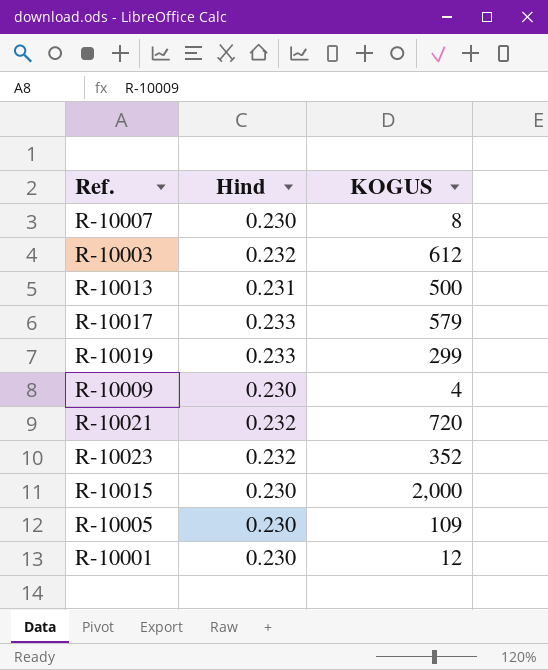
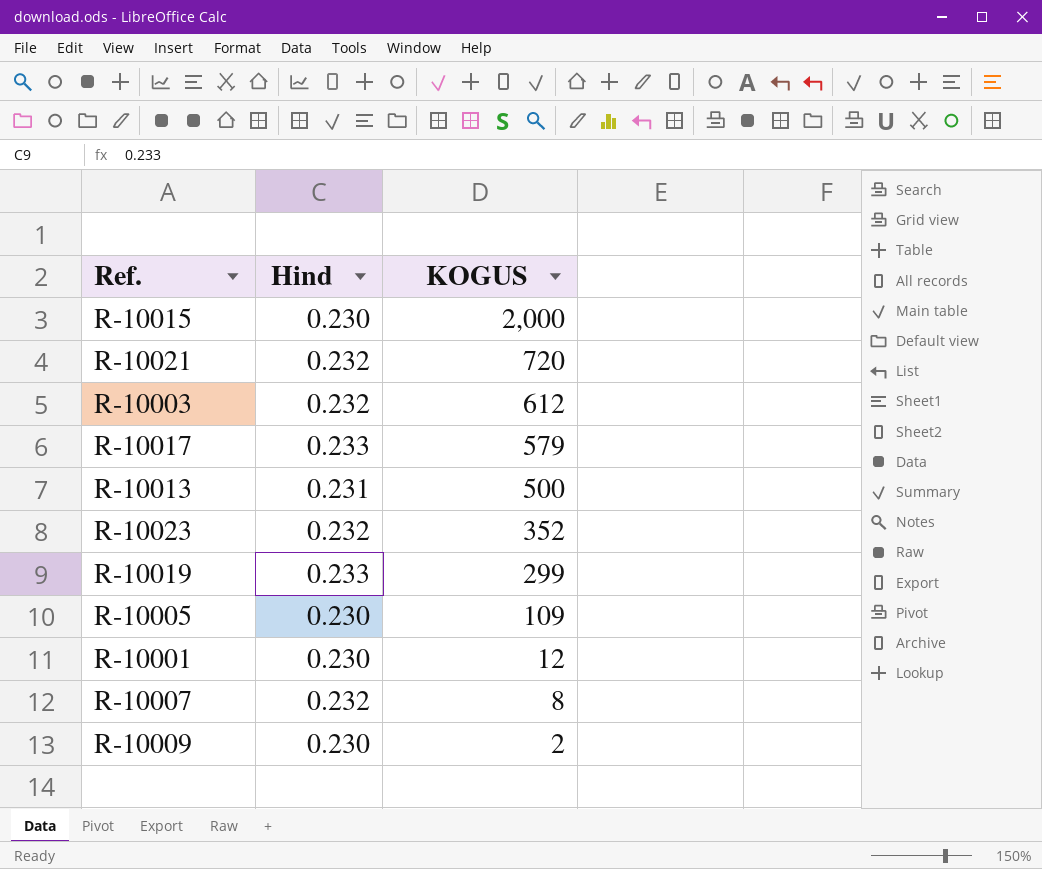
row order: none -> KOGUS descending
R-10007 | Hind: 0.230 -> 0.232
R-10009 | KOGUS: 4 -> 2

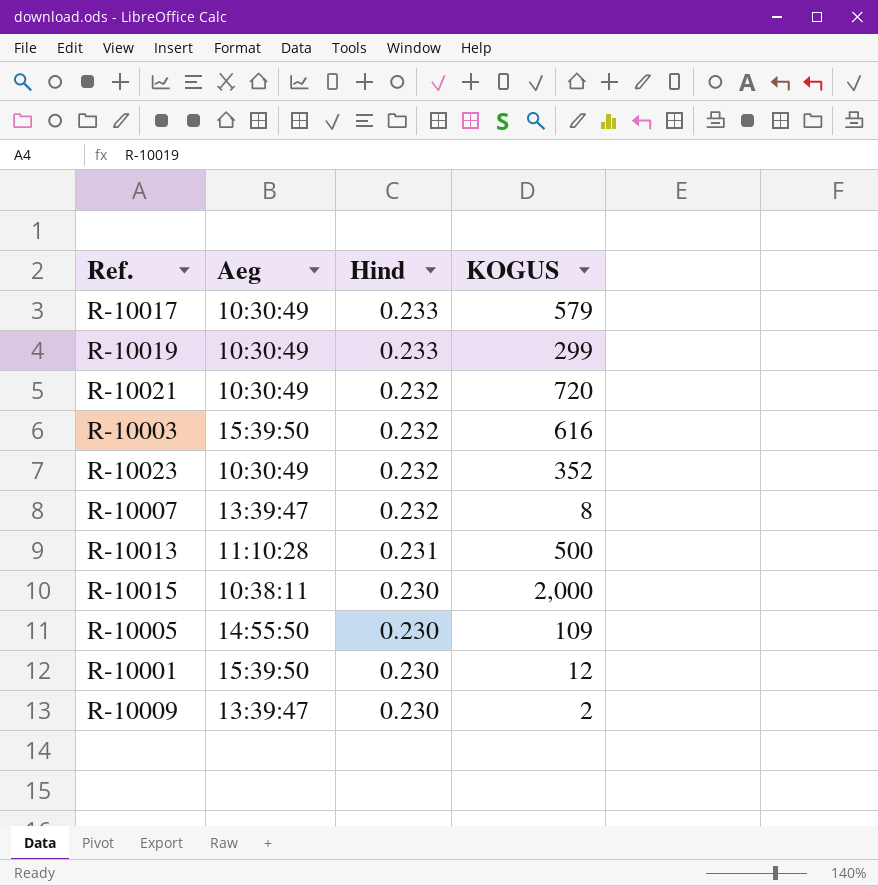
row order: KOGUS descending -> Hind descending
column Aeg | position: none -> 2
R-10003 | KOGUS: 612 -> 616

